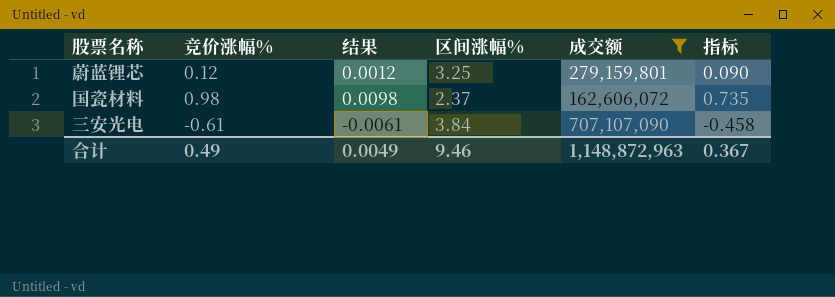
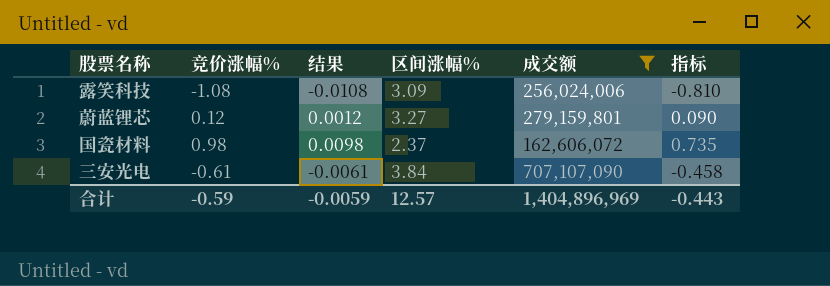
row 露笑科技: none -> -1.08 | -0.0108 | 3.09 | 256,024,006 | -0.810
蔚蓝锂芯 | 区间涨幅%: 3.25 -> 3.27
合计 | 竞价涨幅%: 0.49 -> -0.59
合计 | 结果: 0.0049 -> -0.0059
合计 | 区间涨幅%: 9.46 -> 12.57
合计 | 成交额: 1,148,872,963 -> 1,404,896,969
合计 | 指标: 0.367 -> -0.443

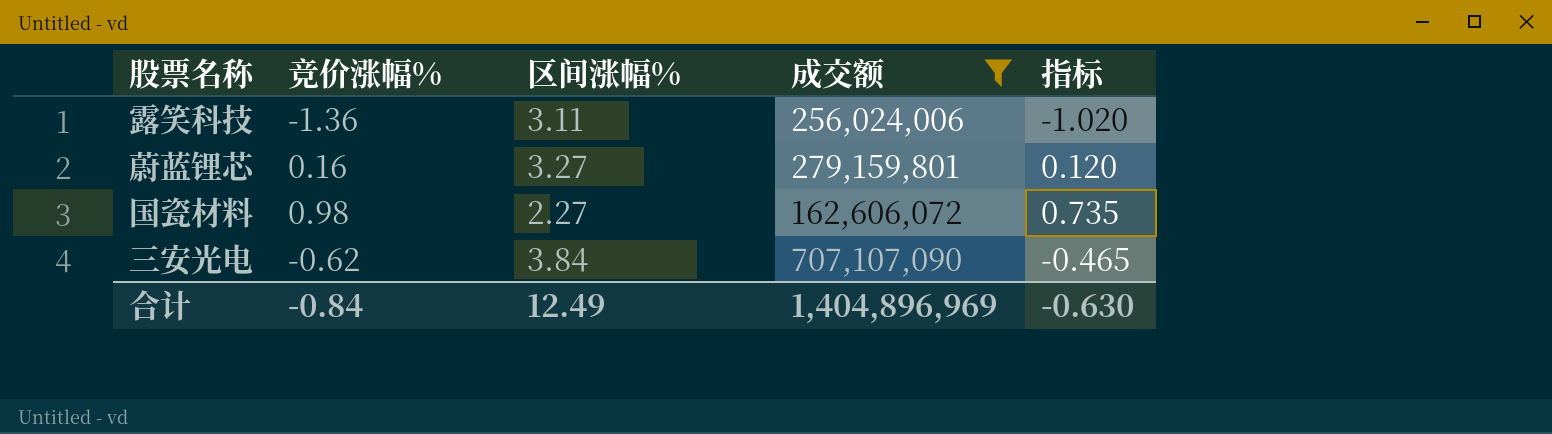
column 结果 | formula: [竞价涨幅%] * 0.01 -> none
露笑科技 | 竞价涨幅%: -1.08 -> -1.36
露笑科技 | 区间涨幅%: 3.09 -> 3.11
露笑科技 | 指标: -0.810 -> -1.020
蔚蓝锂芯 | 竞价涨幅%: 0.12 -> 0.16
蔚蓝锂芯 | 指标: 0.090 -> 0.120
国瓷材料 | 区间涨幅%: 2.37 -> 2.27
三安光电 | 竞价涨幅%: -0.61 -> -0.62
三安光电 | 指标: -0.458 -> -0.465
合计 | 竞价涨幅%: -0.59 -> -0.84
合计 | 区间涨幅%: 12.57 -> 12.49
合计 | 指标: -0.443 -> -0.630

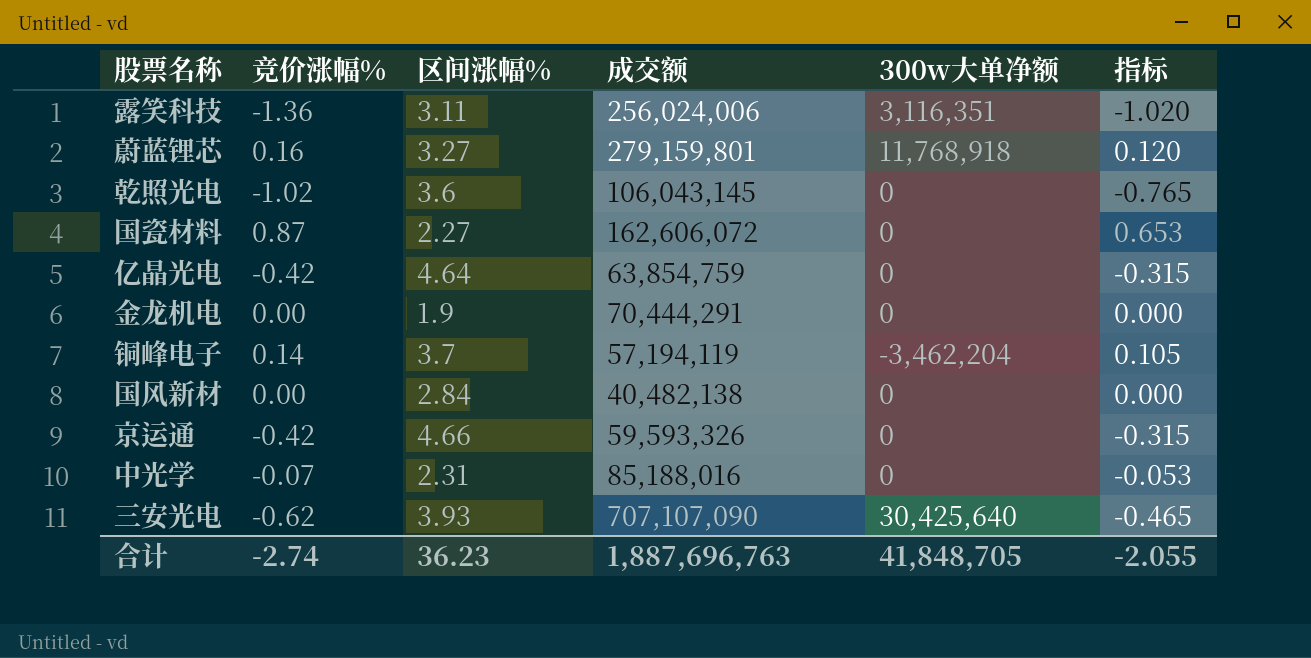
filter: 成交额 >= 162,606,072 -> none
column 300w大单净额 | position: none -> 5
国瓷材料 | 竞价涨幅%: 0.98 -> 0.87
国瓷材料 | 指标: 0.735 -> 0.653
三安光电 | 区间涨幅%: 3.84 -> 3.93
合计 | 竞价涨幅%: -0.84 -> -2.74
合计 | 区间涨幅%: 12.49 -> 36.23
合计 | 成交额: 1,404,896,969 -> 1,887,696,763
合计 | 指标: -0.630 -> -2.055

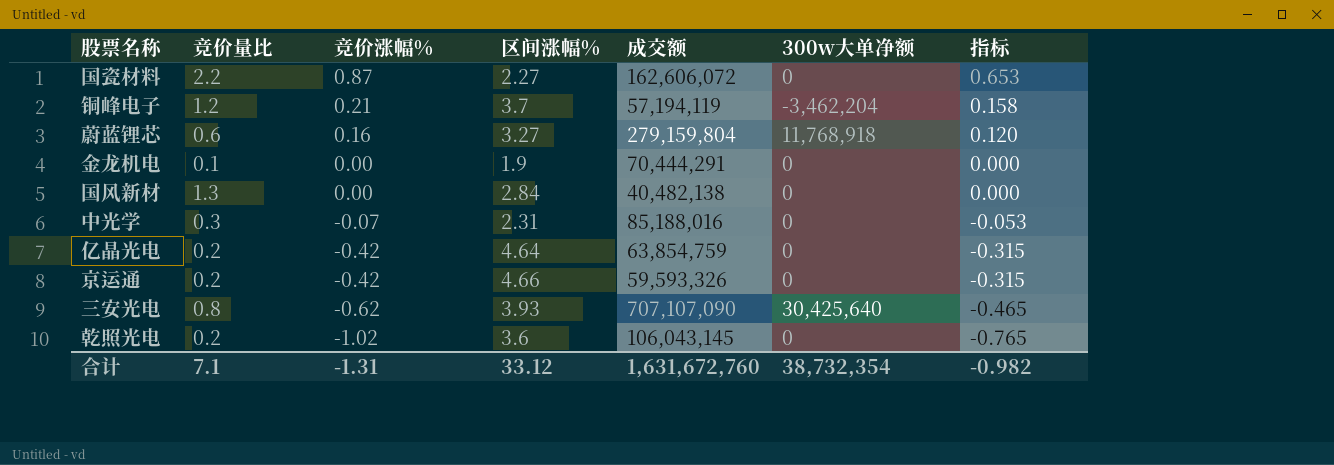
row order: none -> 竞价涨幅% descending
column 竞价量比 | position: none -> 2
row 露笑科技: -1.36 | 3.11 | 256,024,006 | 3,116,351 | -1.020 -> none
铜峰电子 | 竞价涨幅%: 0.14 -> 0.21
铜峰电子 | 指标: 0.105 -> 0.158
蔚蓝锂芯 | 成交额: 279,159,801 -> 279,159,804
合计 | 竞价涨幅%: -2.74 -> -1.31
合计 | 区间涨幅%: 36.23 -> 33.12
合计 | 成交额: 1,887,696,763 -> 1,631,672,760
合计 | 300w大单净额: 41,848,705 -> 38,732,354
合计 | 指标: -2.055 -> -0.982

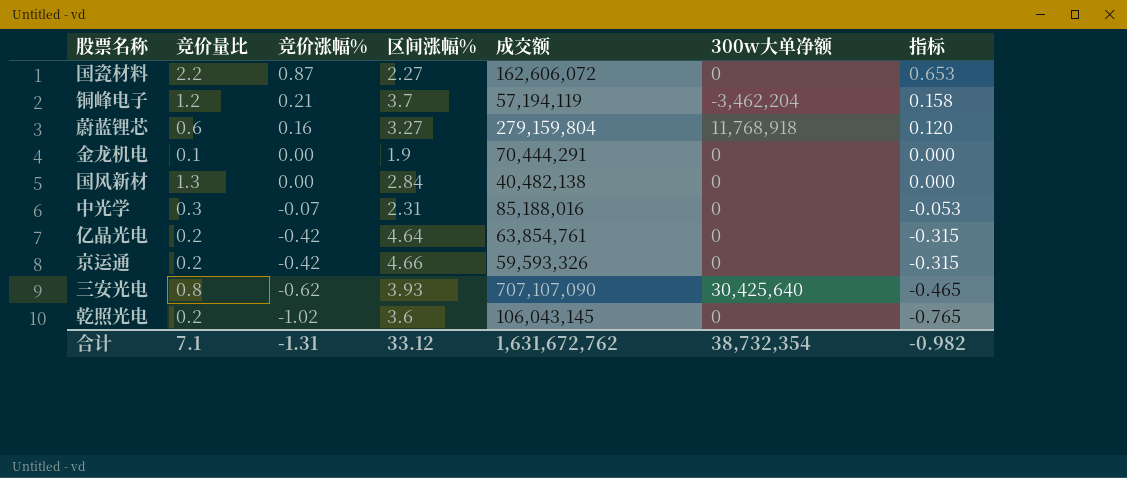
亿晶光电 | 成交额: 63,854,759 -> 63,854,761
合计 | 成交额: 1,631,672,760 -> 1,631,672,762

